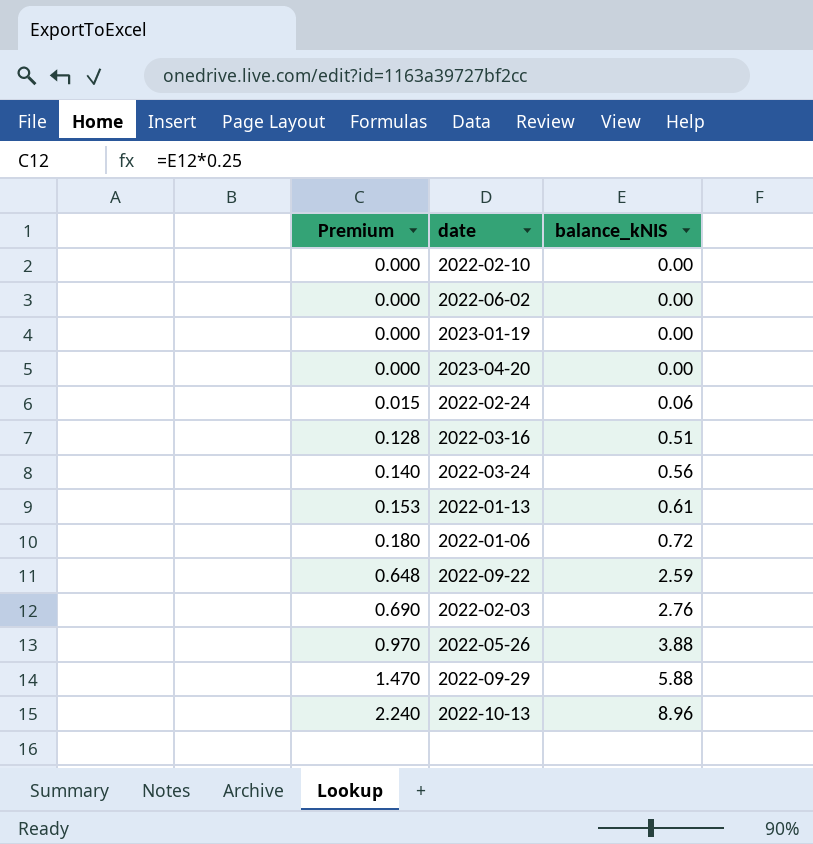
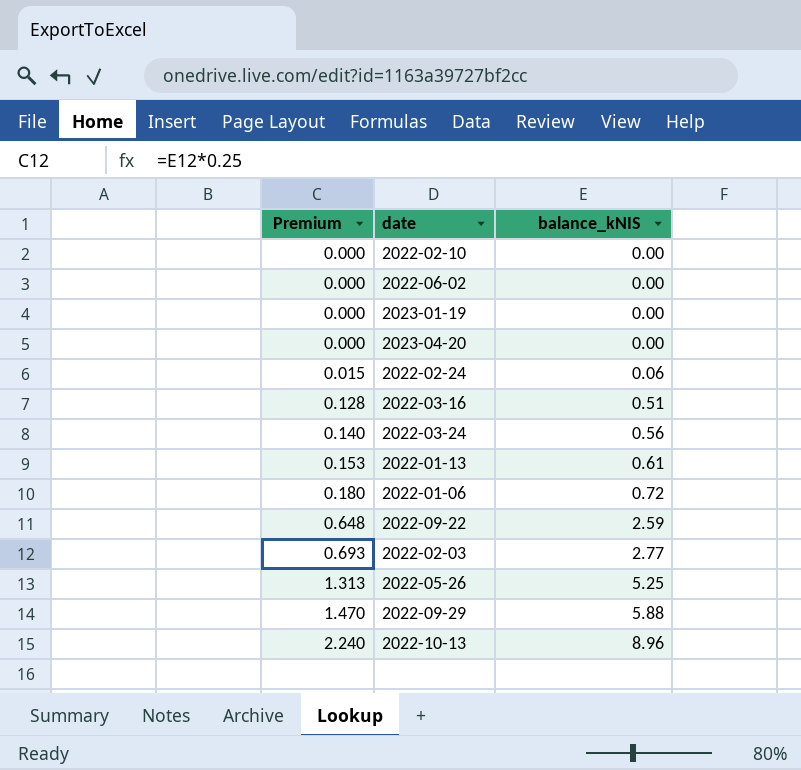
2022-02-03 | Premium: 0.690 -> 0.693
2022-02-03 | balance_kNIS: 2.76 -> 2.77
2022-05-26 | Premium: 0.970 -> 1.313
2022-05-26 | balance_kNIS: 3.88 -> 5.25

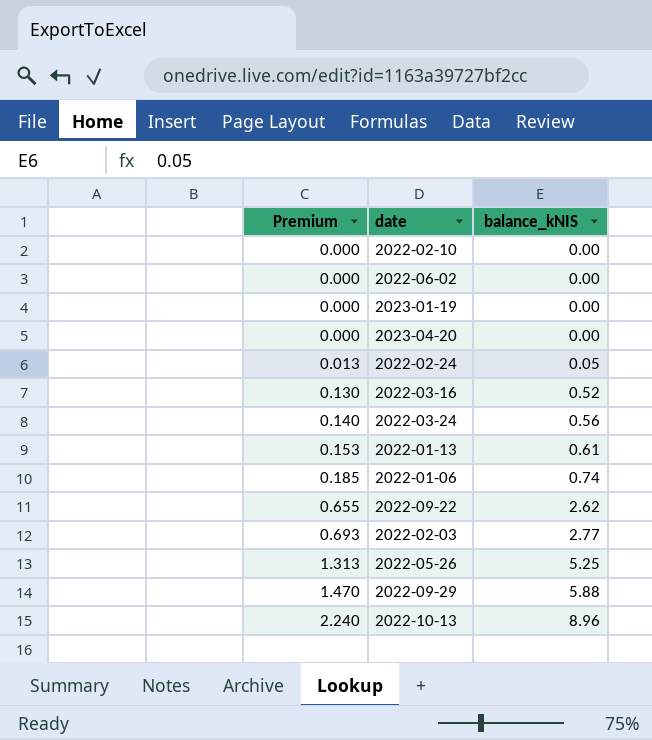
2022-02-24 | Premium: 0.015 -> 0.013
2022-02-24 | balance_kNIS: 0.06 -> 0.05
2022-03-16 | Premium: 0.128 -> 0.130
2022-03-16 | balance_kNIS: 0.51 -> 0.52
2022-01-06 | Premium: 0.180 -> 0.185
2022-01-06 | balance_kNIS: 0.72 -> 0.74
2022-09-22 | Premium: 0.648 -> 0.655
2022-09-22 | balance_kNIS: 2.59 -> 2.62

